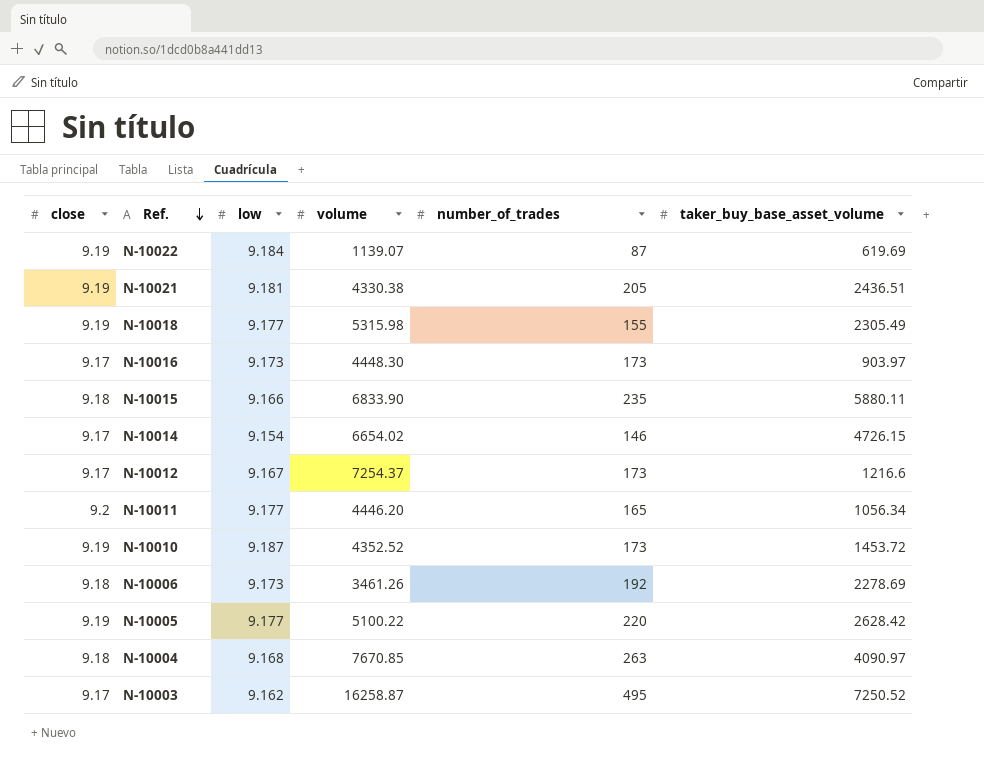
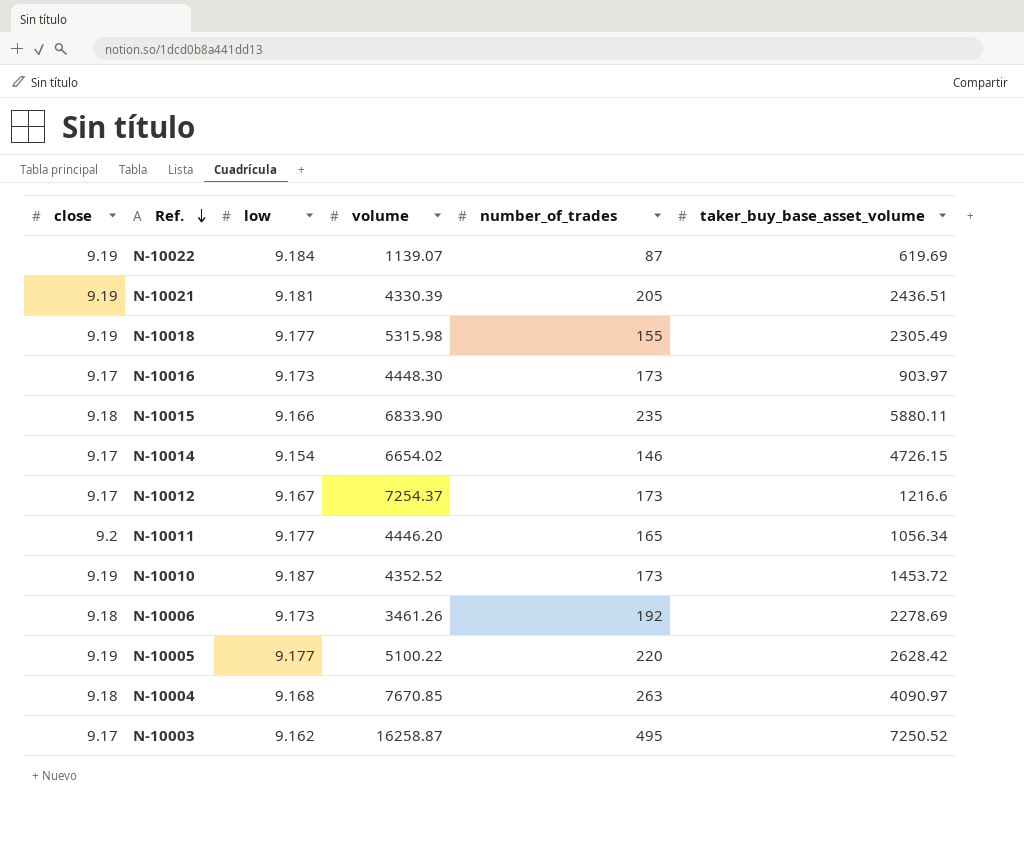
N-10021 | volume: 4330.38 -> 4330.39

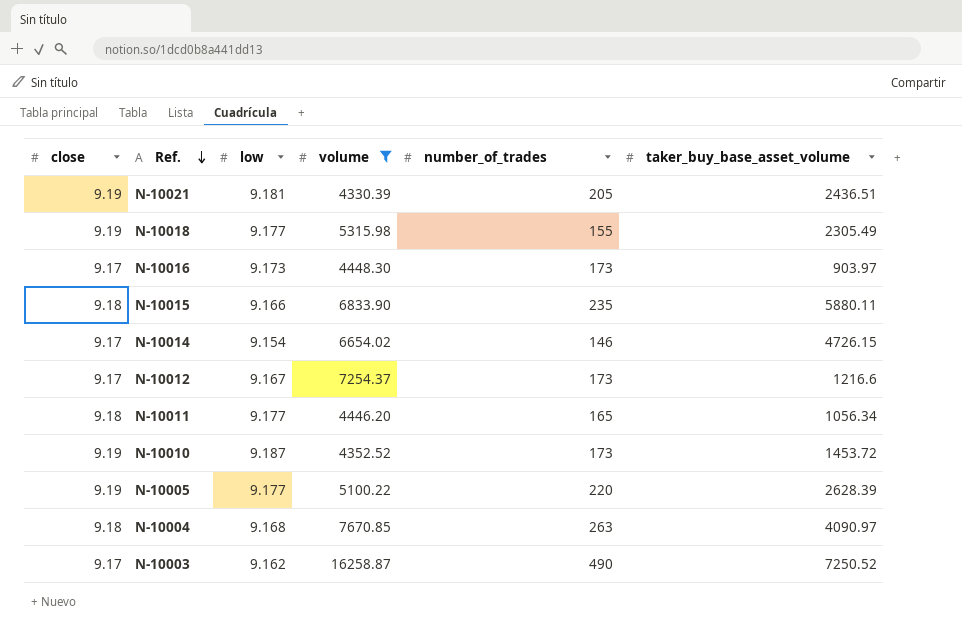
filter: none -> volume >= 4330.39
N-10011 | close: 9.2 -> 9.18
N-10005 | taker_buy_base_asset_volume: 2628.42 -> 2628.39
N-10003 | number_of_trades: 495 -> 490

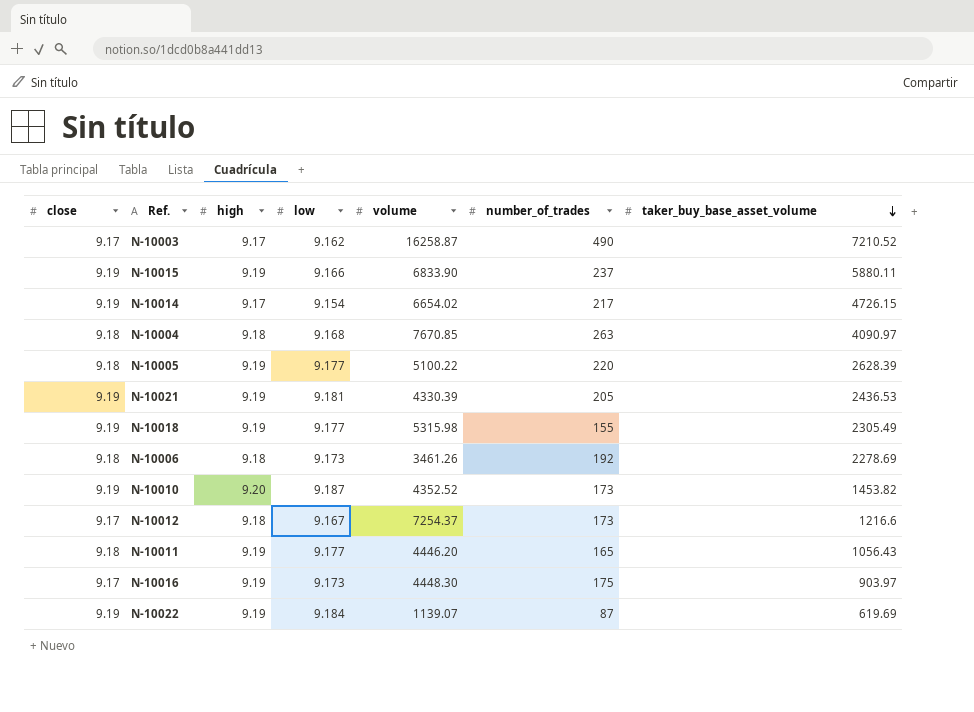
filter: volume >= 4330.39 -> none
row order: Ref. descending -> taker_buy_base_asset_volume descending
column high | position: none -> 3
N-10003 | taker_buy_base_asset_volume: 7250.52 -> 7210.52
N-10015 | close: 9.18 -> 9.19
N-10015 | number_of_trades: 235 -> 237
N-10014 | close: 9.17 -> 9.19
N-10014 | number_of_trades: 146 -> 217
N-10005 | close: 9.19 -> 9.18
N-10021 | taker_buy_base_asset_volume: 2436.51 -> 2436.53
N-10010 | taker_buy_base_asset_volume: 1453.72 -> 1453.82
N-10011 | taker_buy_base_asset_volume: 1056.34 -> 1056.43
N-10016 | number_of_trades: 173 -> 175

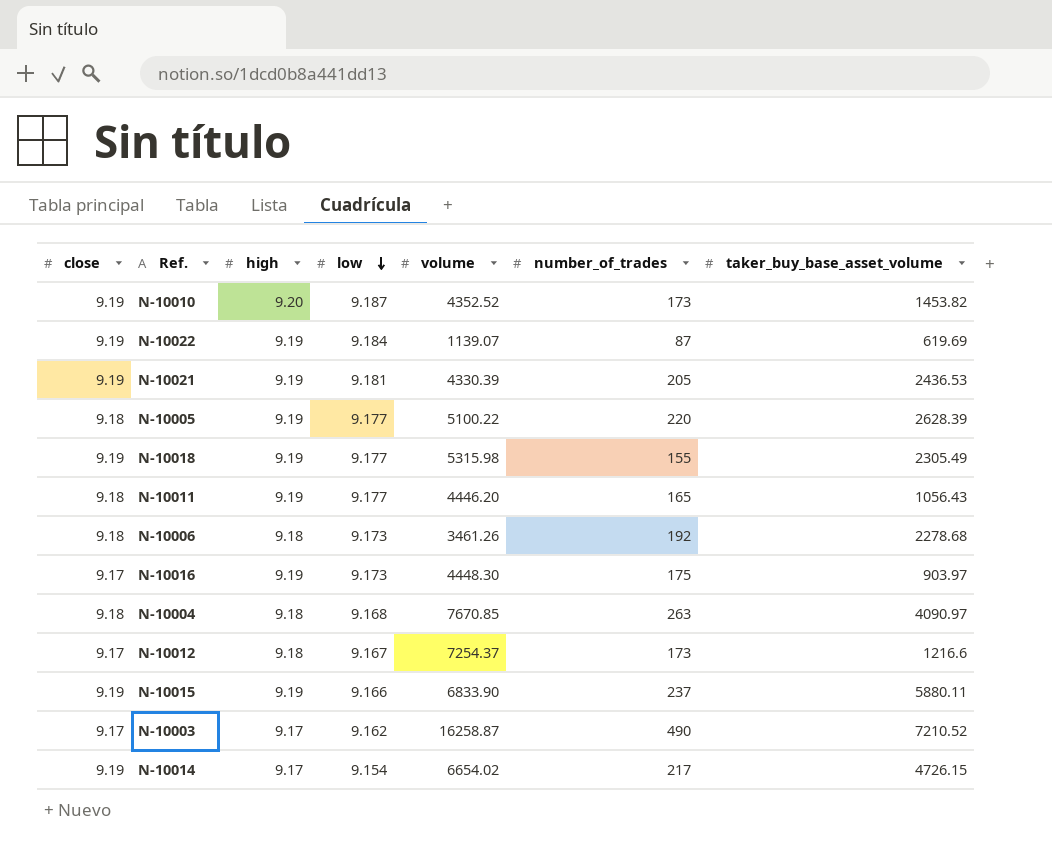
row order: taker_buy_base_asset_volume descending -> low descending
N-10006 | taker_buy_base_asset_volume: 2278.69 -> 2278.68

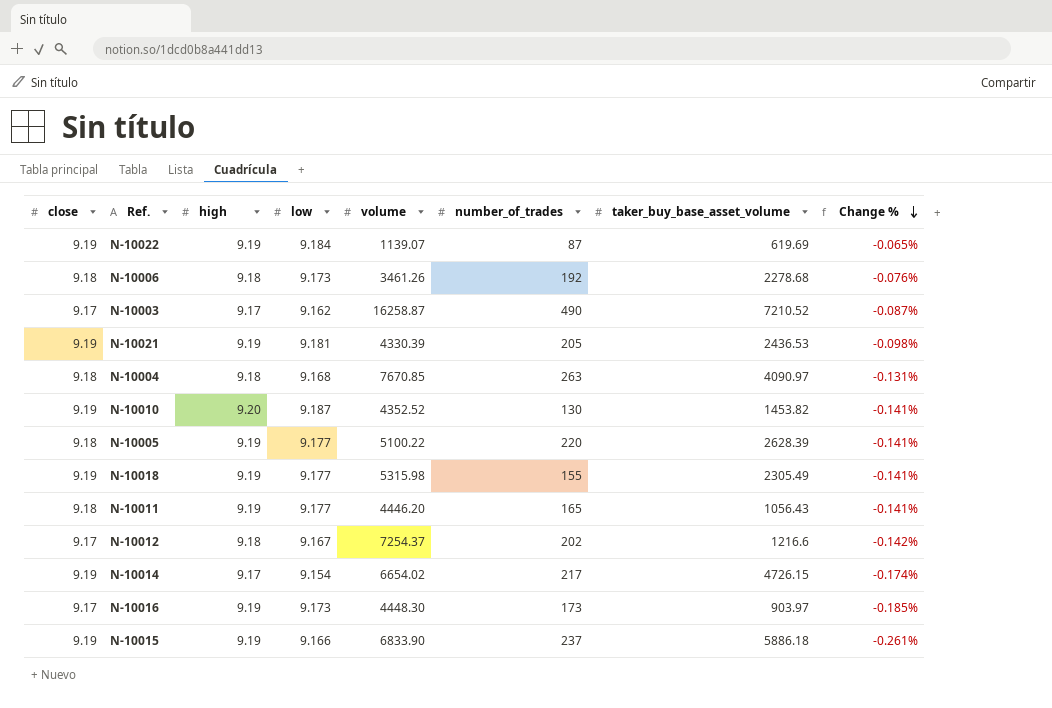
row order: low descending -> Change % descending
column Change % | formula: none -> ([low] - [high]) / [high]
N-10010 | number_of_trades: 173 -> 130
N-10012 | number_of_trades: 173 -> 202
N-10016 | number_of_trades: 175 -> 173
N-10015 | taker_buy_base_asset_volume: 5880.11 -> 5886.18

